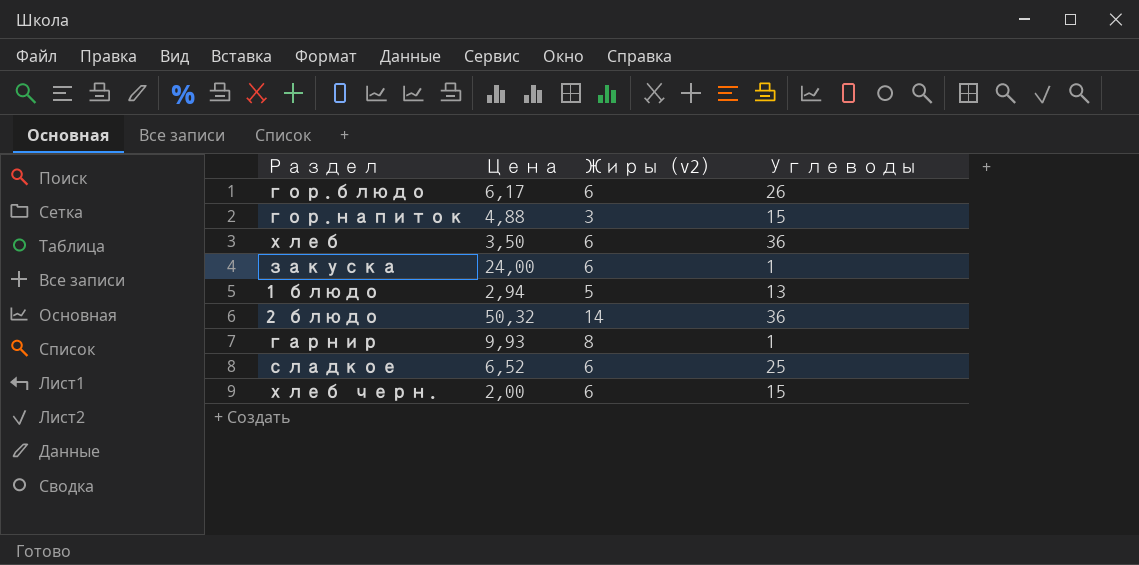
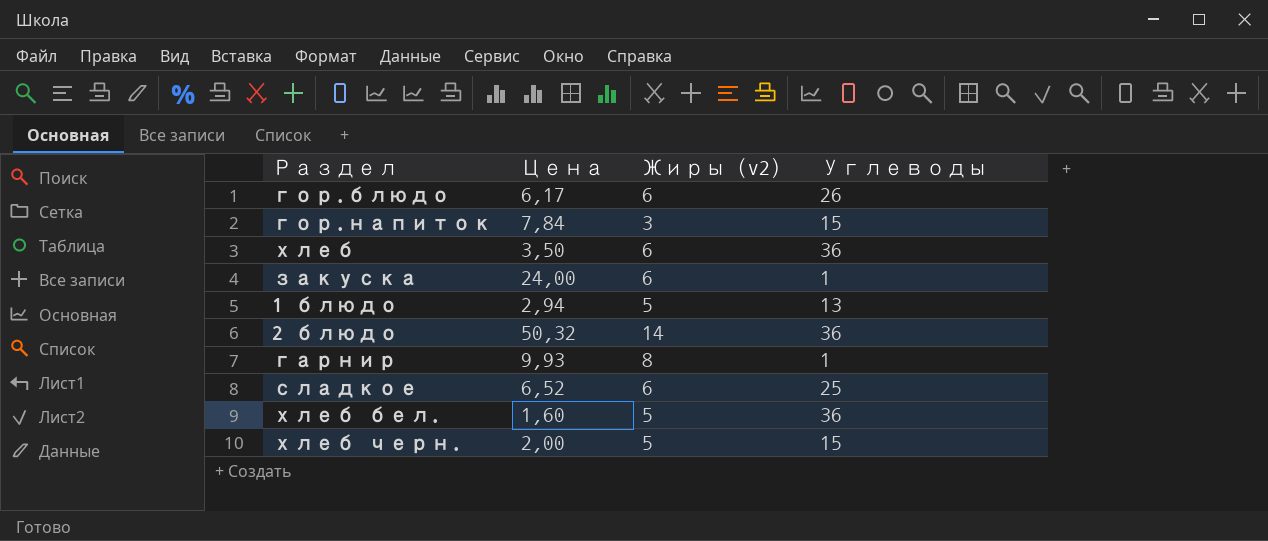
гор.напиток | Цена: 4,88 -> 7,84
row хлеб бел.: none -> 1,60 | 5 | 36
хлеб черн. | Жиры (v2): 6 -> 5

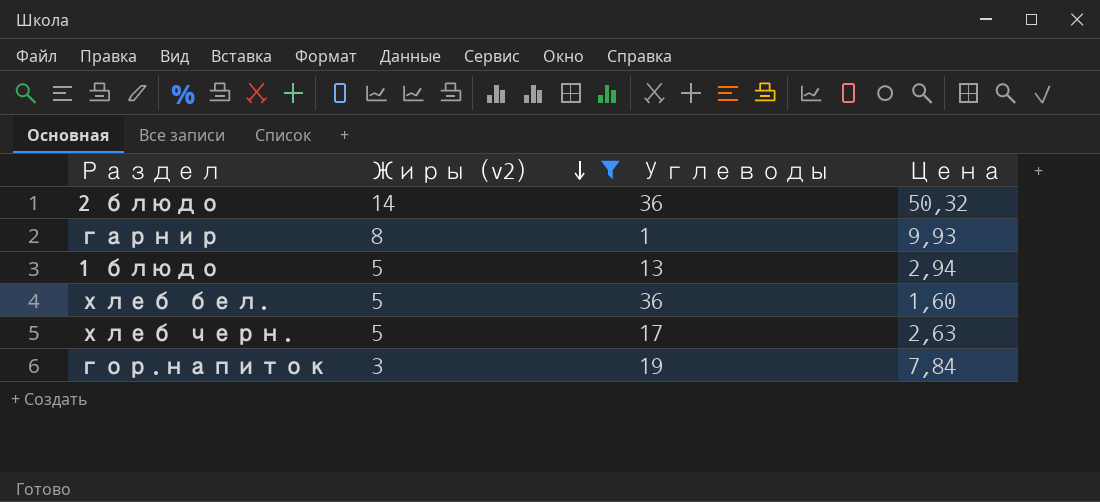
filter: none -> Жиры (v2) != 6
row order: none -> Жиры (v2) descending
column Цена | position: 2 -> 4
хлеб черн. | Углеводы: 15 -> 17
хлеб черн. | Цена: 2,00 -> 2,63
гор.напиток | Углеводы: 15 -> 19

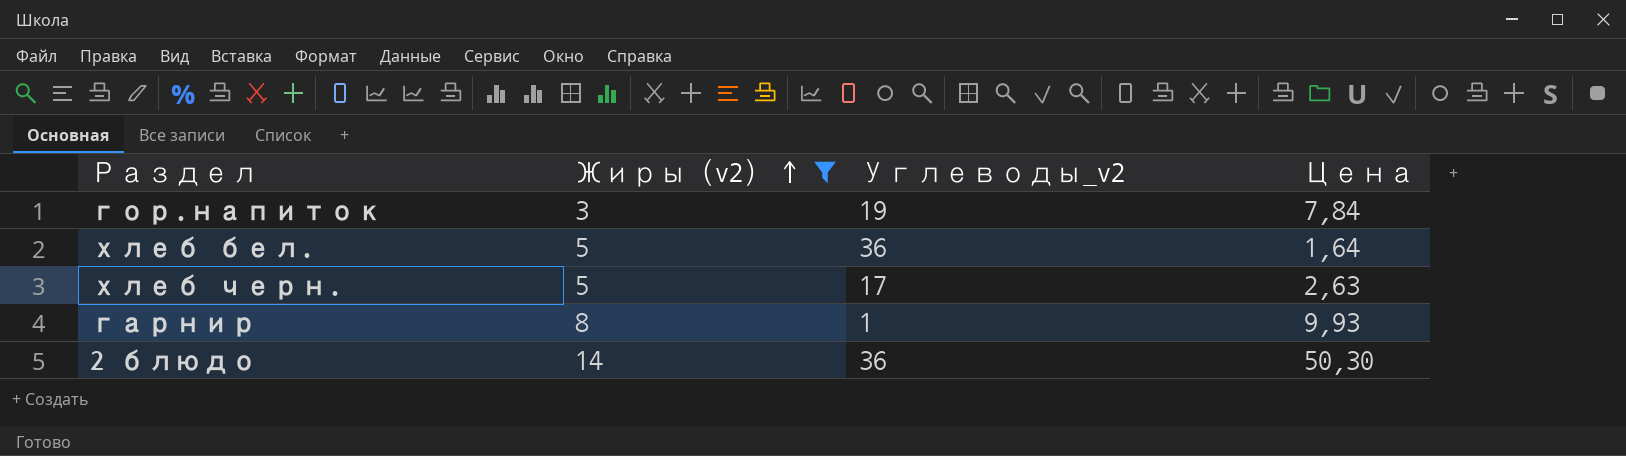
row order: Жиры (v2) descending -> Жиры (v2) ascending
column name: Углеводы -> Углеводы_v2
row 1 блюдо: 5 | 13 | 2,94 -> none
хлеб бел. | Цена: 1,60 -> 1,64
2 блюдо | Цена: 50,32 -> 50,30

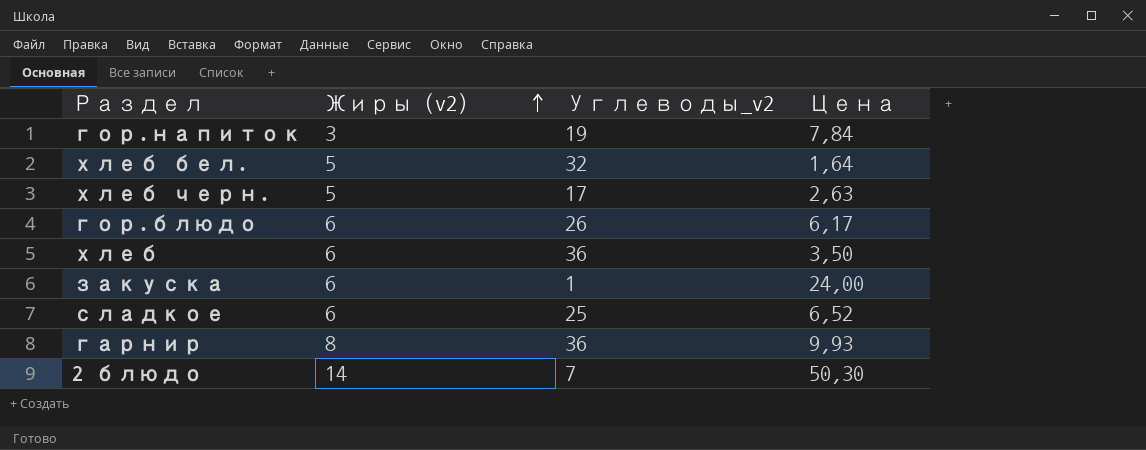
filter: Жиры (v2) != 6 -> none
хлеб бел. | Углеводы_v2: 36 -> 32
гарнир | Углеводы_v2: 1 -> 36
2 блюдо | Углеводы_v2: 36 -> 7

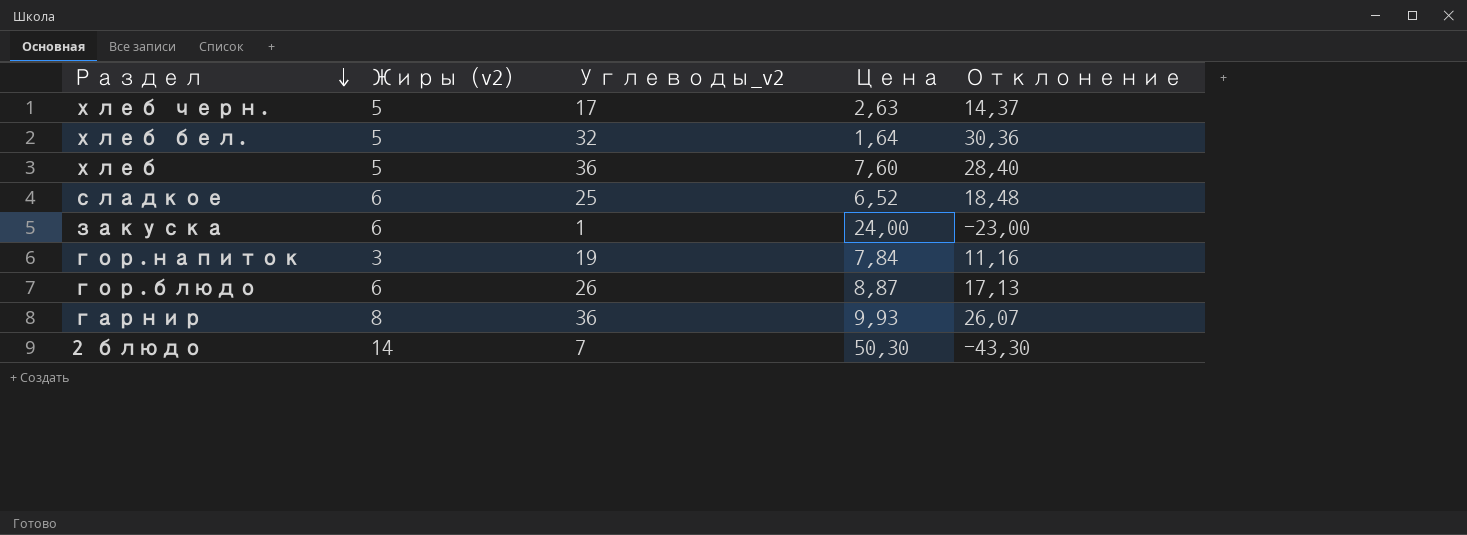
row order: Жиры (v2) ascending -> Раздел descending
column Отклонение | formula: none -> [Углеводы_v2] - [Цена]
хлеб | Жиры (v2): 6 -> 5
хлеб | Цена: 3,50 -> 7,60
гор.блюдо | Цена: 6,17 -> 8,87

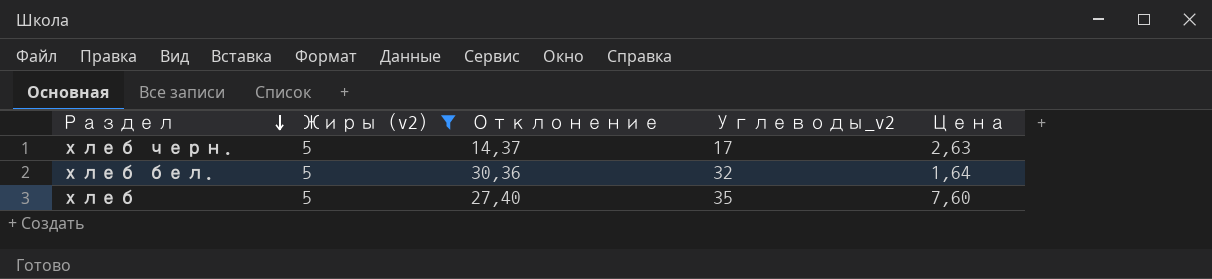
filter: none -> Жиры (v2) = 5
column Отклонение | position: 5 -> 3
хлеб | Отклонение: 28,40 -> 27,40
хлеб | Углеводы_v2: 36 -> 35

